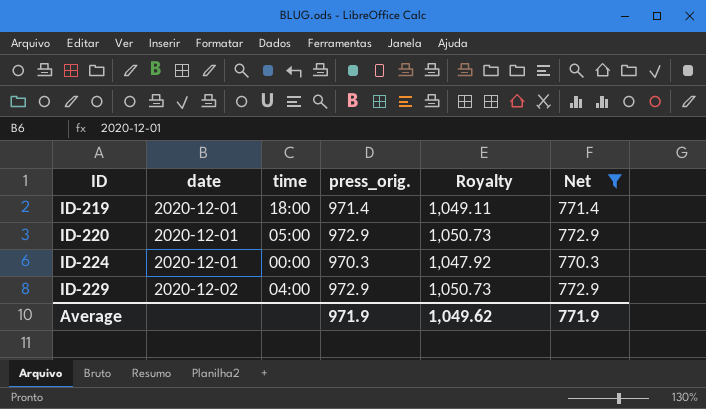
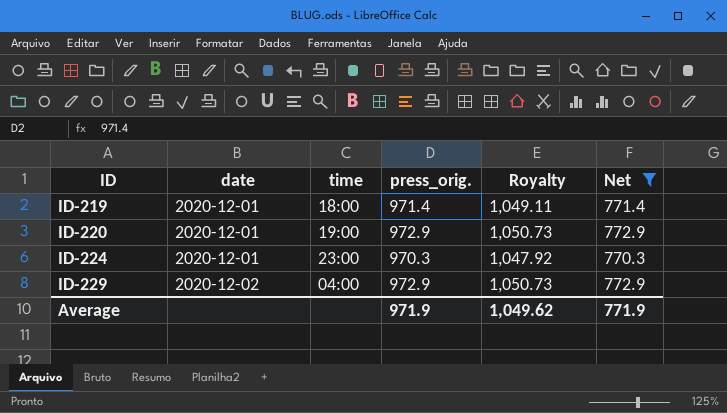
ID-220 | time: 05:00 -> 19:00
ID-224 | time: 00:00 -> 23:00

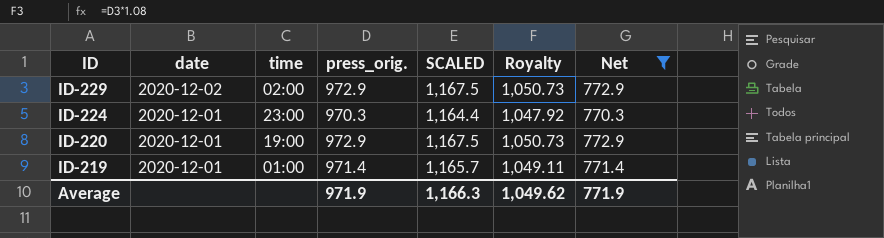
row order: ID ascending -> ID descending
column SCALED | formula: none -> [press_orig.] * 1.2
ID-229 | time: 04:00 -> 02:00
ID-219 | time: 18:00 -> 01:00

